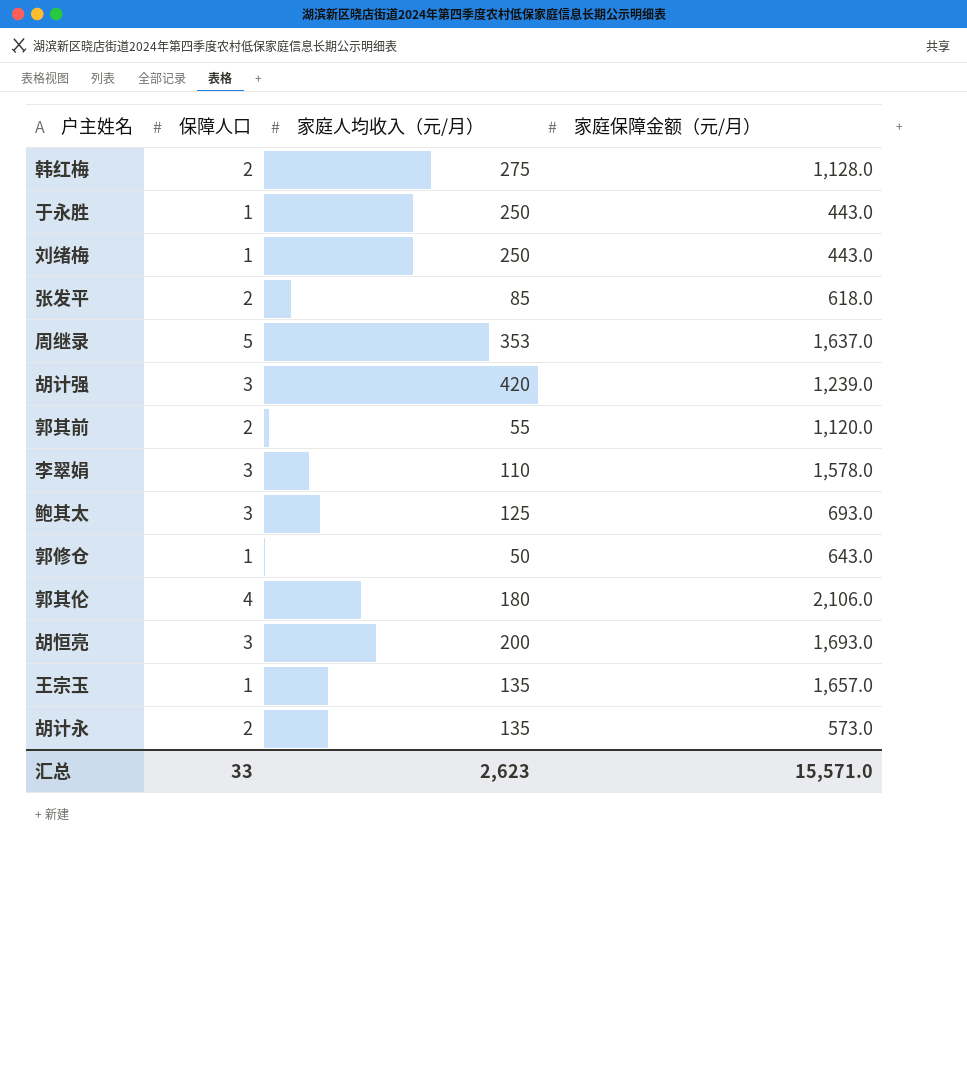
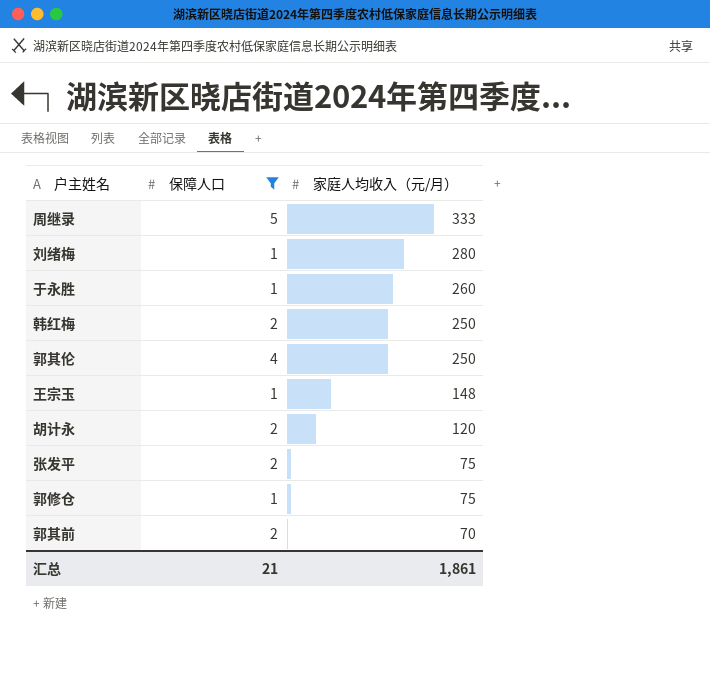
filter: none -> 保障人口 != 3
row order: none -> 家庭人均收入（元/月） descending
column 家庭保障金额（元/月） | position: 4 -> none
周继录 | 家庭人均收入（元/月）: 353 -> 333
刘绪梅 | 家庭人均收入（元/月）: 250 -> 280
于永胜 | 家庭人均收入（元/月）: 250 -> 260
韩红梅 | 家庭人均收入（元/月）: 275 -> 250
郭其伦 | 家庭人均收入（元/月）: 180 -> 250
王宗玉 | 家庭人均收入（元/月）: 135 -> 148
胡计永 | 家庭人均收入（元/月）: 135 -> 120
张发平 | 家庭人均收入（元/月）: 85 -> 75
郭修仓 | 家庭人均收入（元/月）: 50 -> 75
郭其前 | 家庭人均收入（元/月）: 55 -> 70
汇总 | 保障人口: 33 -> 21
汇总 | 家庭人均收入（元/月）: 2,623 -> 1,861

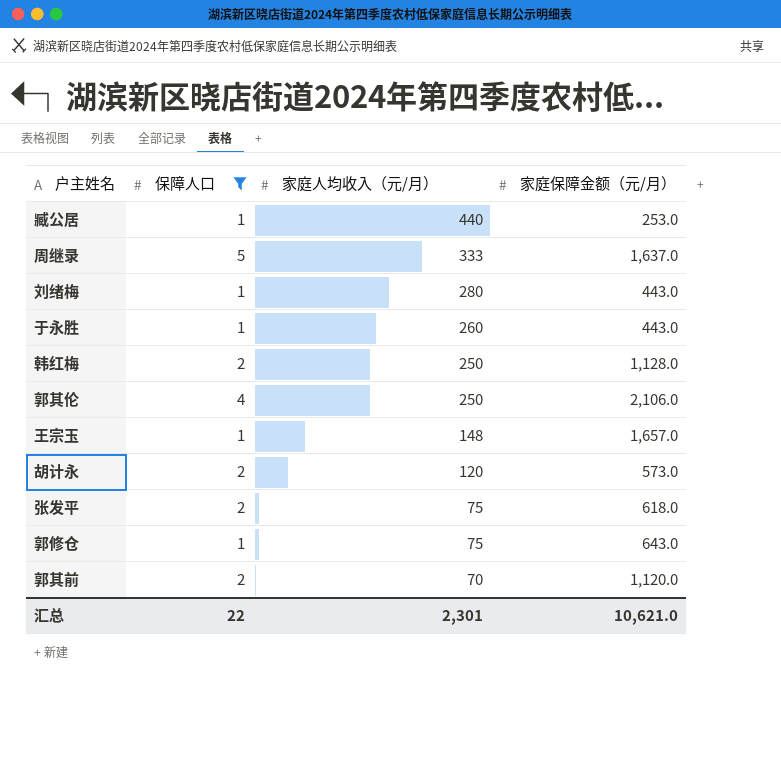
column 家庭保障金额（元/月） | position: none -> 4
row 臧公居: none -> 1 | 440 | 253.0
汇总 | 保障人口: 21 -> 22
汇总 | 家庭人均收入（元/月）: 1,861 -> 2,301

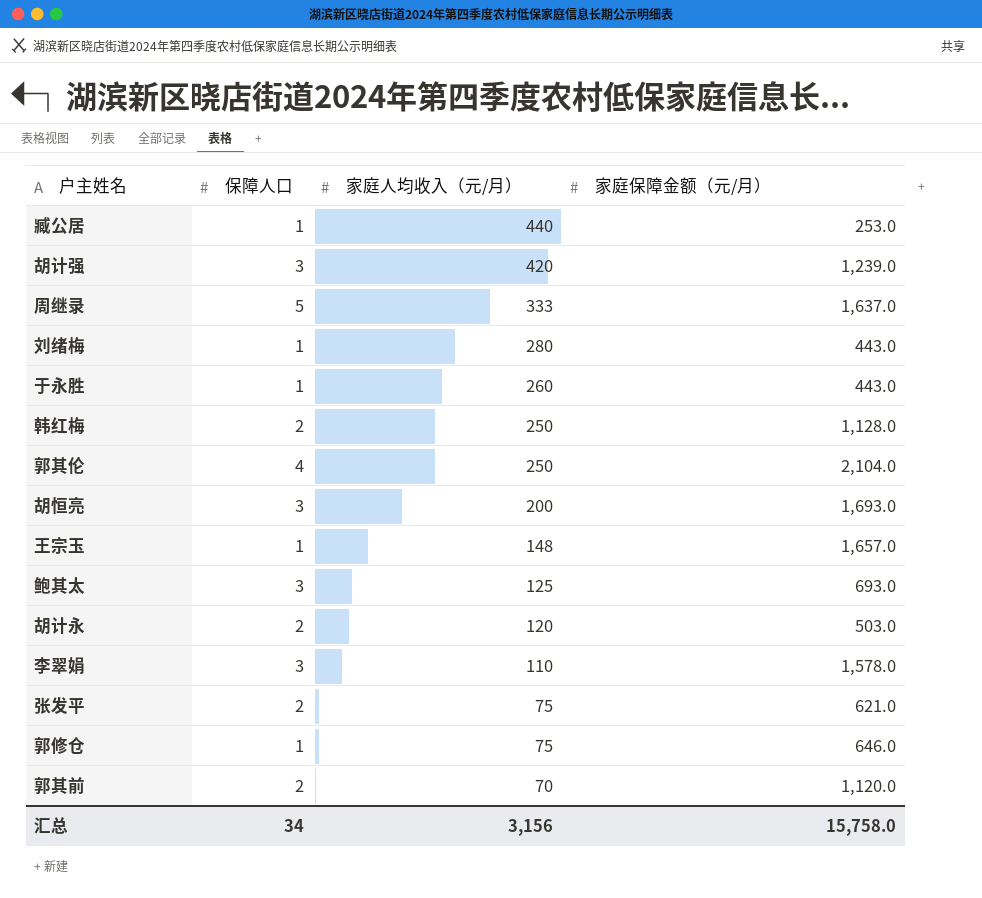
filter: 保障人口 != 3 -> none
郭其伦 | 家庭保障金额（元/月）: 2,106.0 -> 2,104.0
胡计永 | 家庭保障金额（元/月）: 573.0 -> 503.0
张发平 | 家庭保障金额（元/月）: 618.0 -> 621.0
郭修仓 | 家庭保障金额（元/月）: 643.0 -> 646.0
汇总 | 保障人口: 22 -> 34
汇总 | 家庭人均收入（元/月）: 2,301 -> 3,156
汇总 | 家庭保障金额（元/月）: 10,621.0 -> 15,758.0

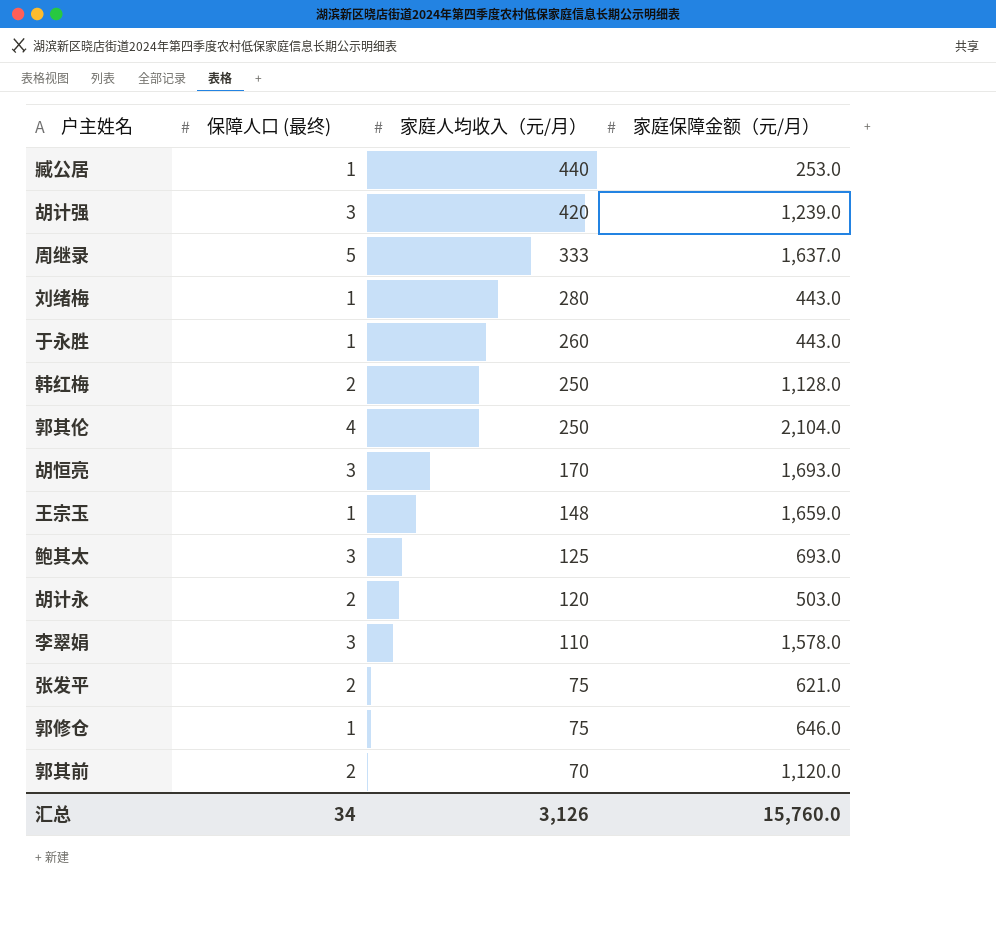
column name: 保障人口 -> 保障人口 (最终)
胡恒亮 | 家庭人均收入（元/月）: 200 -> 170
王宗玉 | 家庭保障金额（元/月）: 1,657.0 -> 1,659.0
汇总 | 家庭人均收入（元/月）: 3,156 -> 3,126
汇总 | 家庭保障金额（元/月）: 15,758.0 -> 15,760.0

